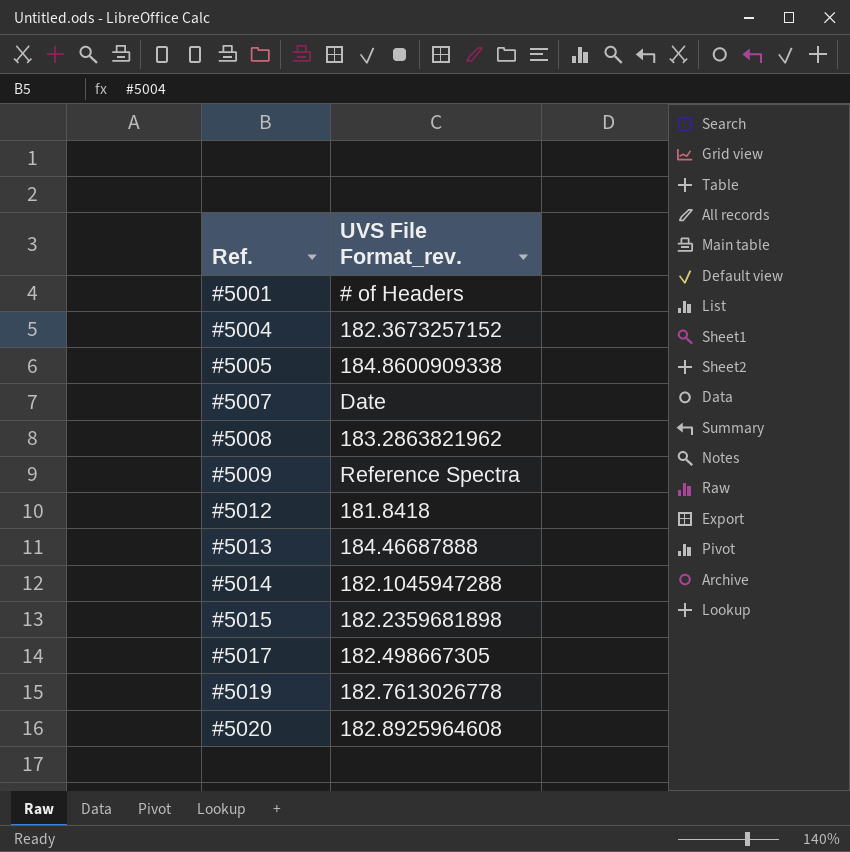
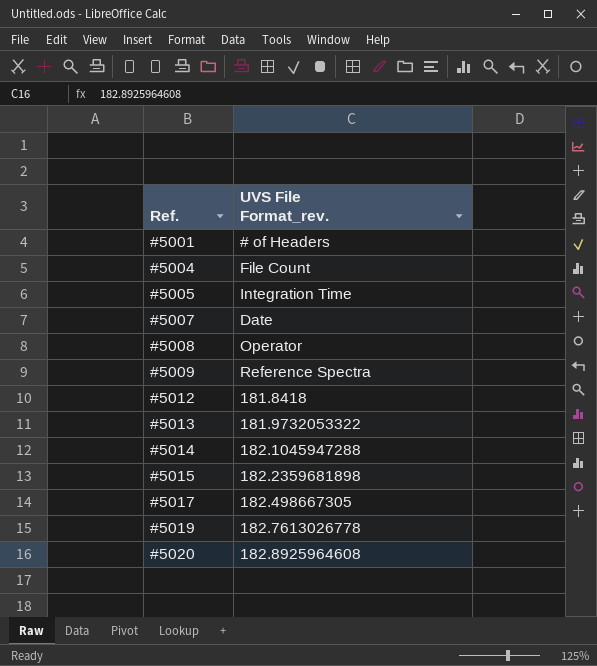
#5004 | UVS File Format_rev.: 182.3673257152 -> File Count
#5005 | UVS File Format_rev.: 184.8600909338 -> Integration Time
#5008 | UVS File Format_rev.: 183.2863821962 -> Operator
#5013 | UVS File Format_rev.: 184.46687888 -> 181.9732053322

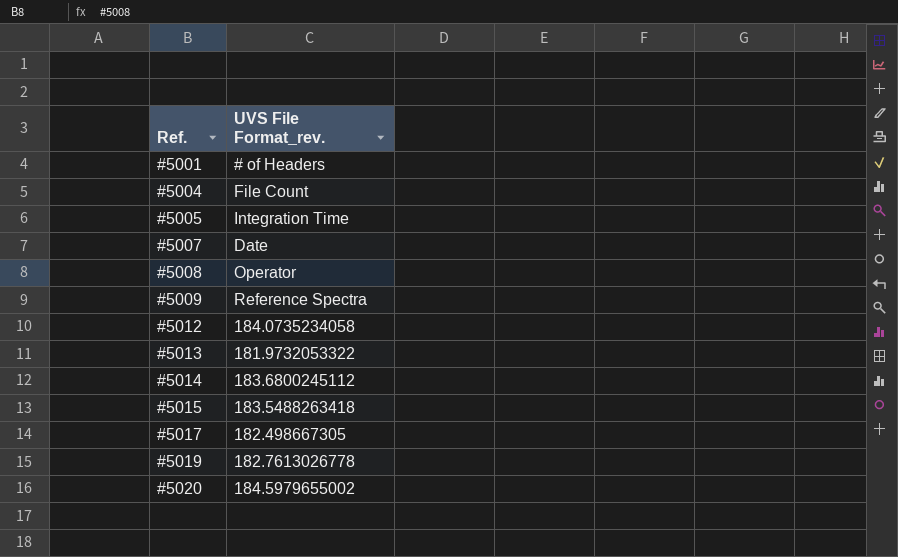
#5012 | UVS File Format_rev.: 181.8418 -> 184.0735234058
#5014 | UVS File Format_rev.: 182.1045947288 -> 183.6800245112
#5015 | UVS File Format_rev.: 182.2359681898 -> 183.5488263418
#5020 | UVS File Format_rev.: 182.8925964608 -> 184.5979655002

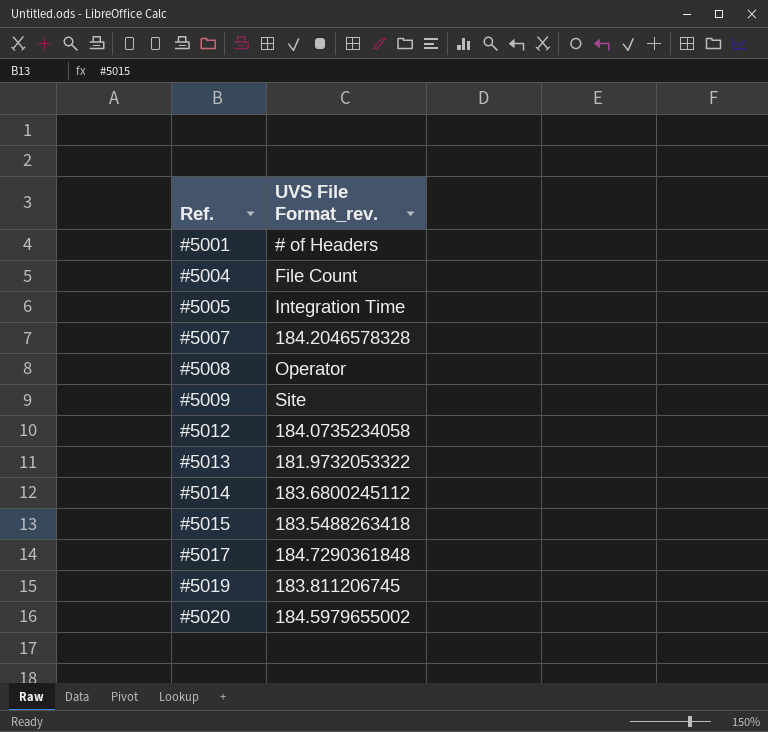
#5007 | UVS File Format_rev.: Date -> 184.2046578328
#5009 | UVS File Format_rev.: Reference Spectra -> Site
#5017 | UVS File Format_rev.: 182.498667305 -> 184.7290361848
#5019 | UVS File Format_rev.: 182.7613026778 -> 183.811206745

